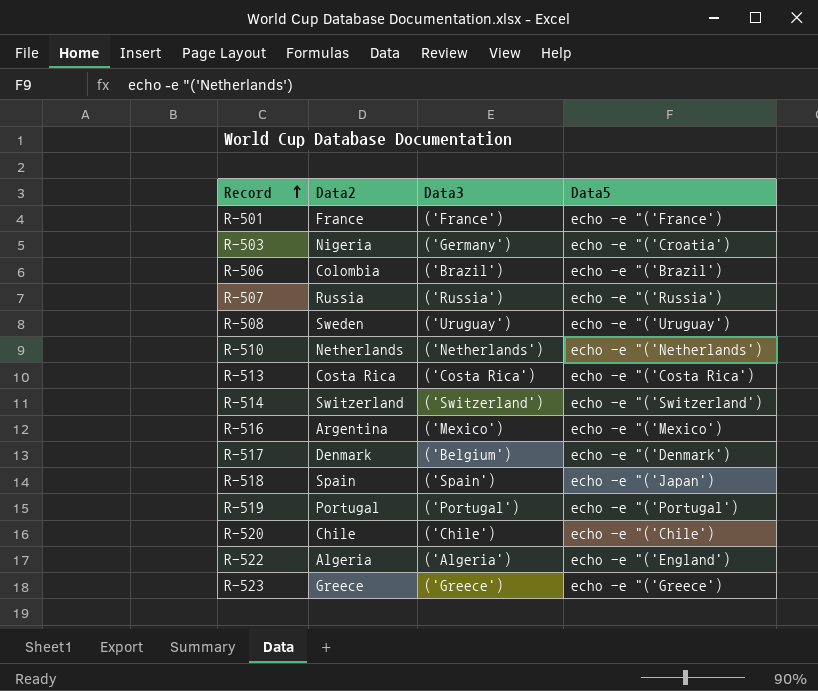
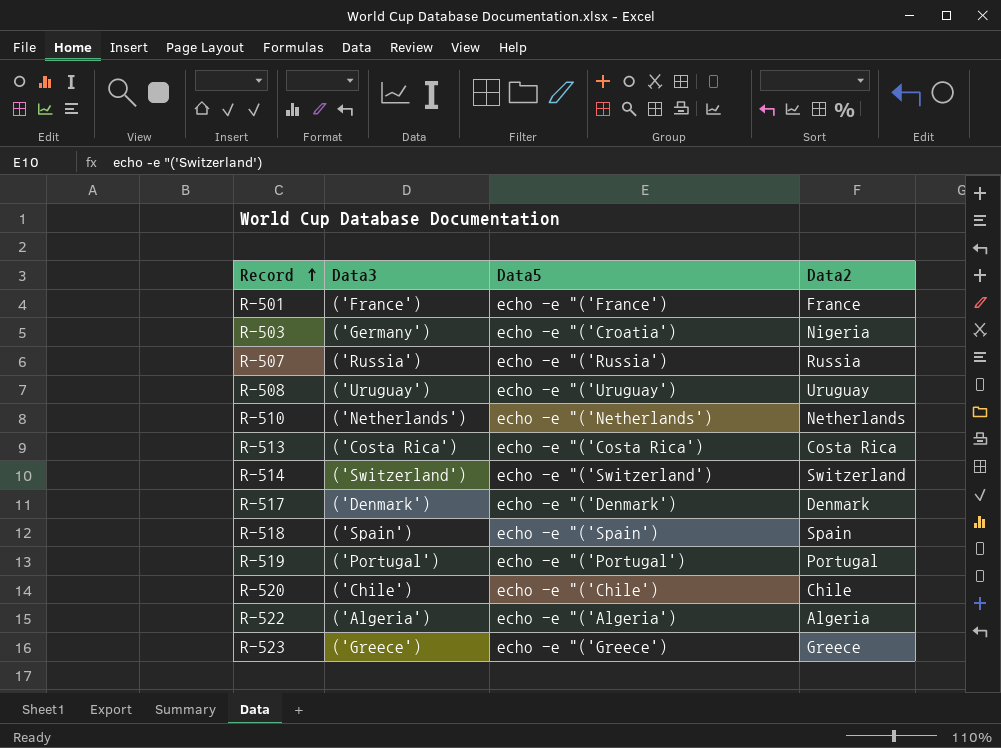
column Data2 | position: 2 -> 4
row R-506: Colombia | ('Brazil') | echo -e "('Brazil') -> none
row R-516: Argentina | ('Mexico') | echo -e "('Mexico') -> none
R-508 | Data2: Sweden -> Uruguay
R-517 | Data3: ('Belgium') -> ('Denmark')
R-518 | Data5: echo -e "('Japan') -> echo -e "('Spain')
R-522 | Data5: echo -e "('England') -> echo -e "('Algeria')

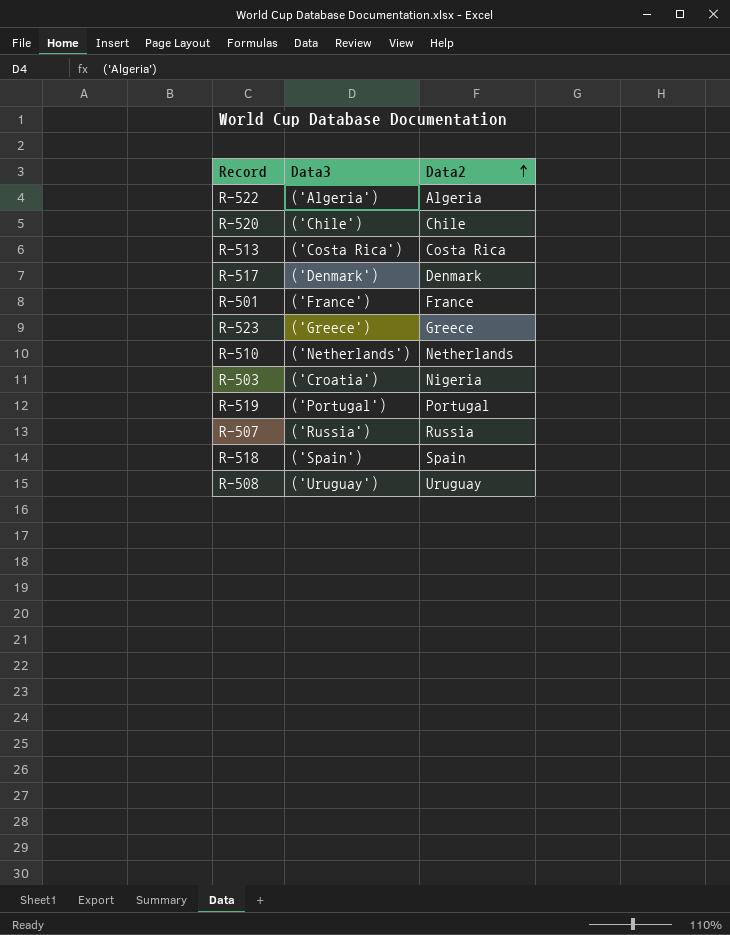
row order: Record ascending -> Data2 ascending
column Data5 | position: 3 -> none
row R-514: ('Switzerland') | echo -e "('Switzerland') | Switzerland -> none
R-503 | Data3: ('Germany') -> ('Croatia')

